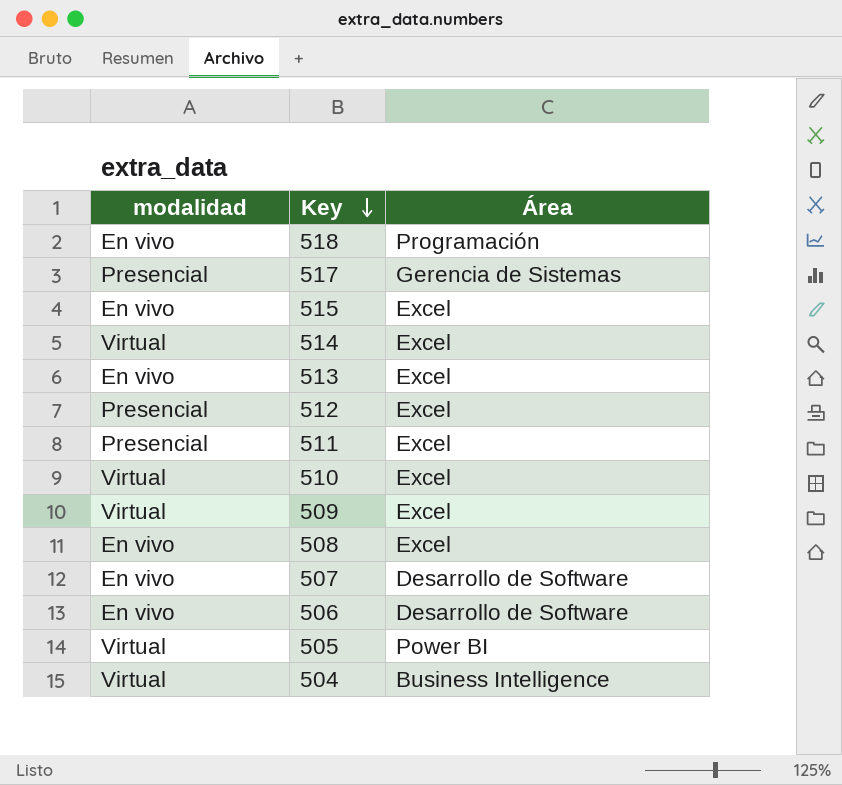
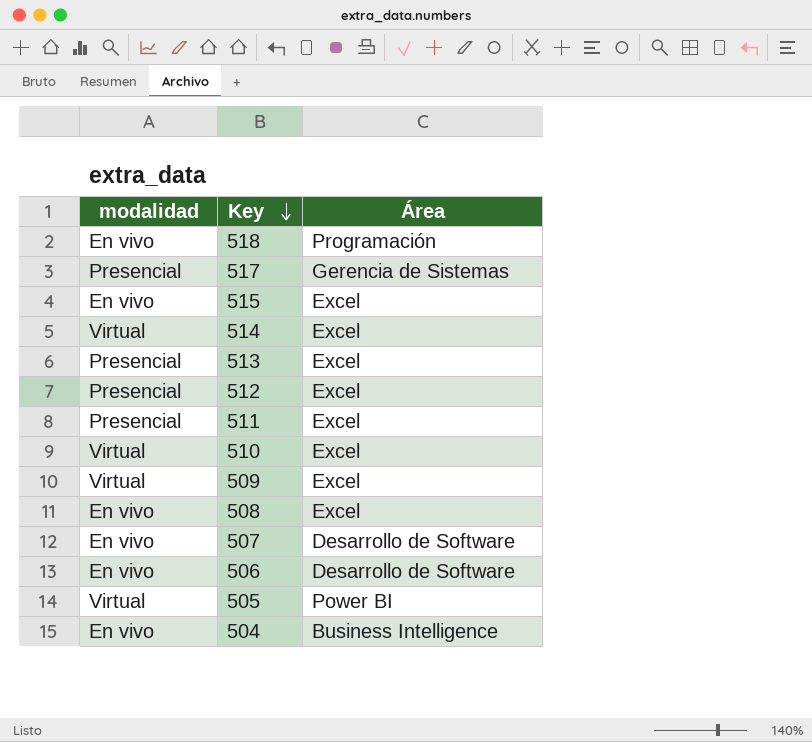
513 | modalidad: En vivo -> Presencial
504 | modalidad: Virtual -> En vivo

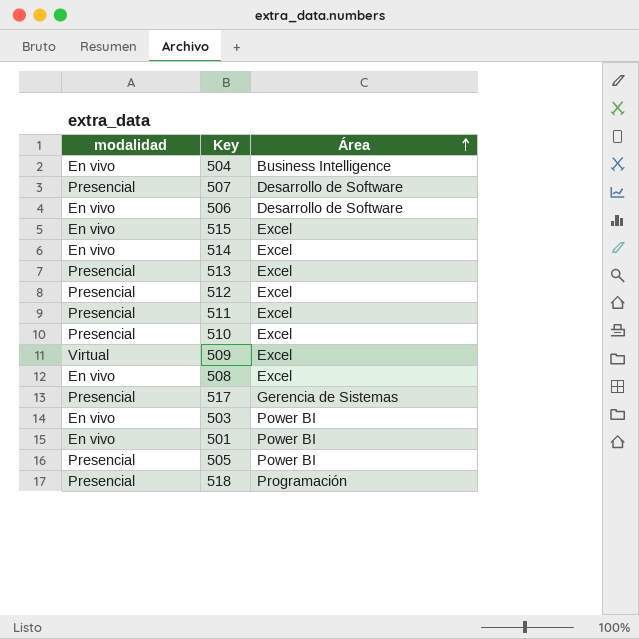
row order: Key descending -> Área ascending
507 | modalidad: En vivo -> Presencial
514 | modalidad: Virtual -> En vivo
510 | modalidad: Virtual -> Presencial
row 503: none -> En vivo | Power BI
row 501: none -> En vivo | Power BI
505 | modalidad: Virtual -> Presencial
518 | modalidad: En vivo -> Presencial

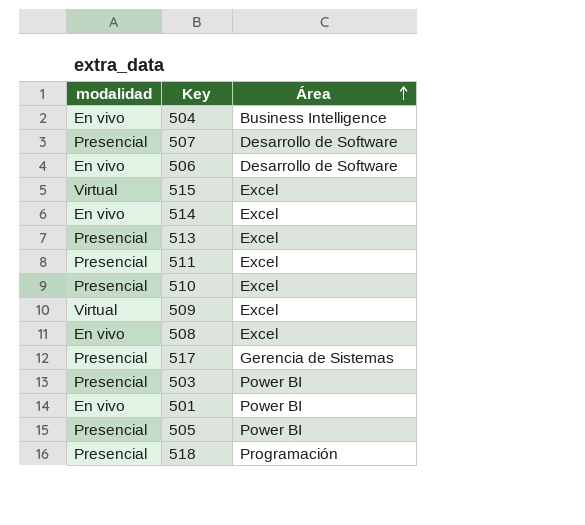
row 512: Presencial | Excel -> none
515 | modalidad: En vivo -> Virtual
503 | modalidad: En vivo -> Presencial

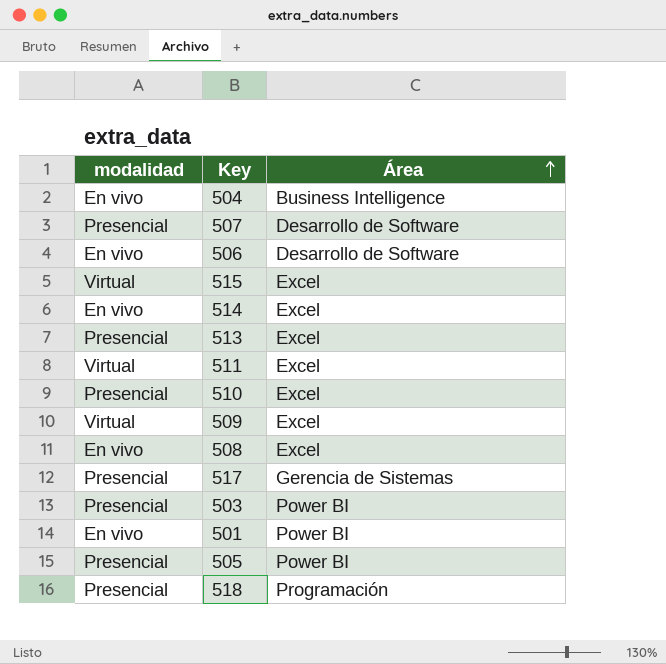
511 | modalidad: Presencial -> Virtual

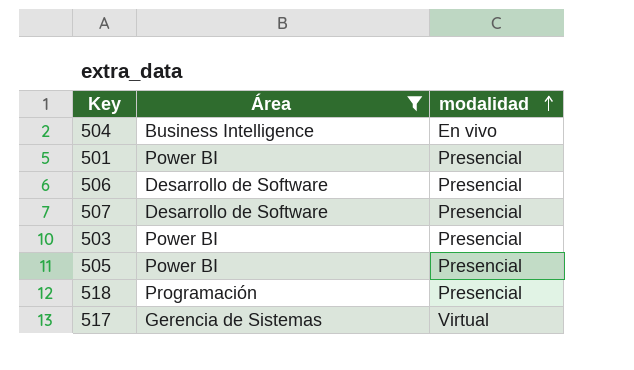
filter: none -> Área != Excel
row order: Área ascending -> modalidad ascending
column modalidad | position: 1 -> 3
501 | modalidad: En vivo -> Presencial
506 | modalidad: En vivo -> Presencial
517 | modalidad: Presencial -> Virtual

